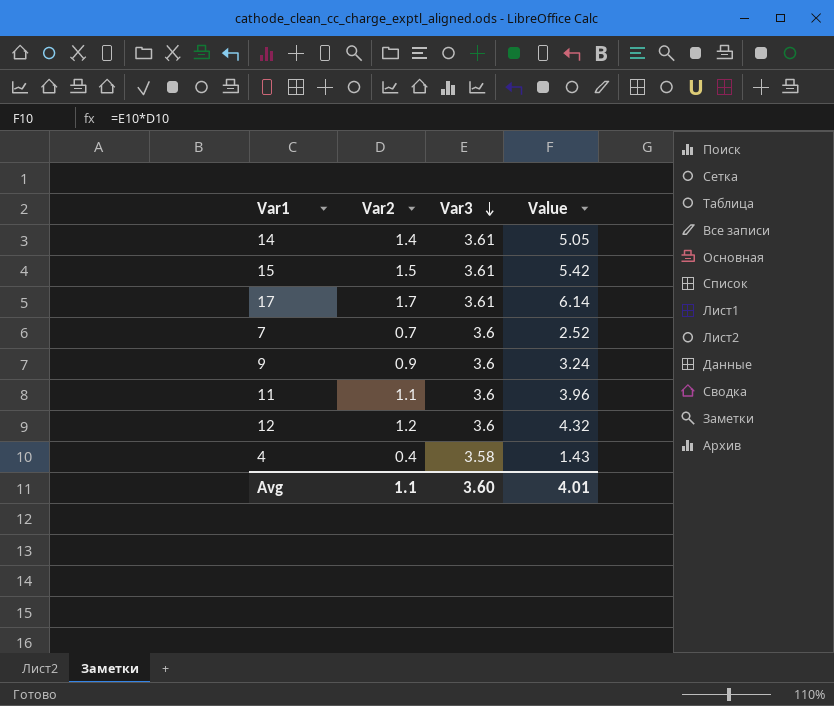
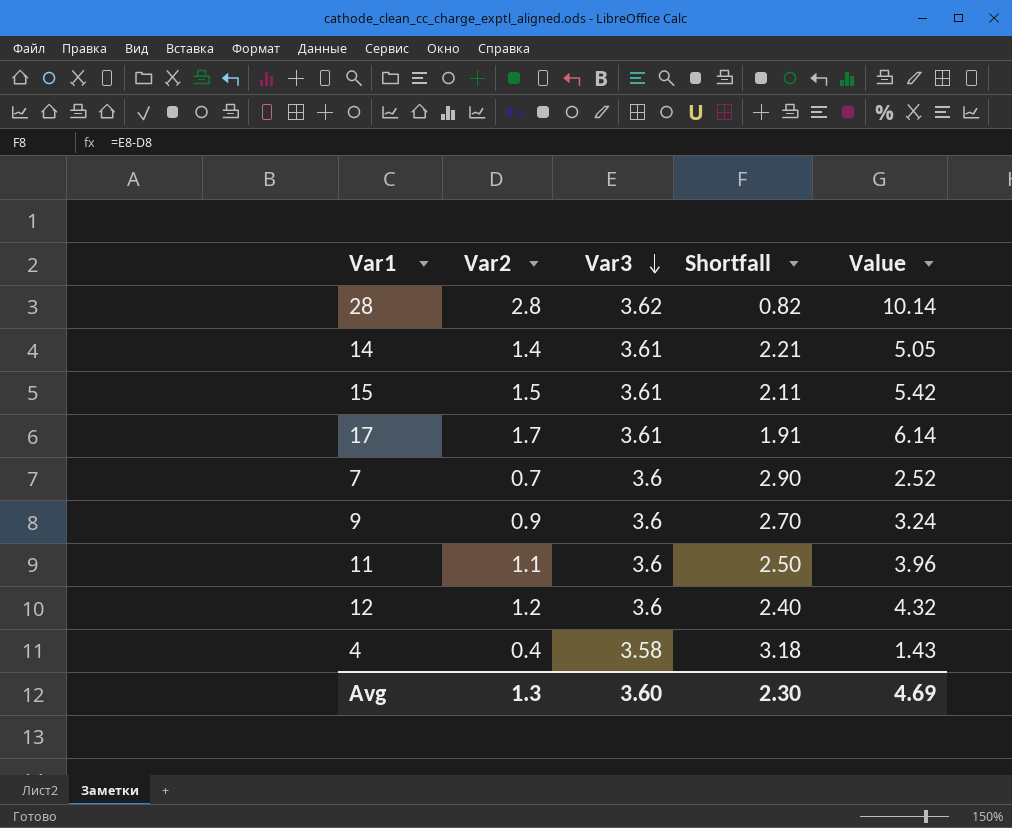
column Shortfall | formula: none -> [Var3] - [Var2]
row 28: none -> 2.8 | 3.62 | 0.82 | 10.14
Avg | Var2: 1.1 -> 1.3
Avg | Value: 4.01 -> 4.69

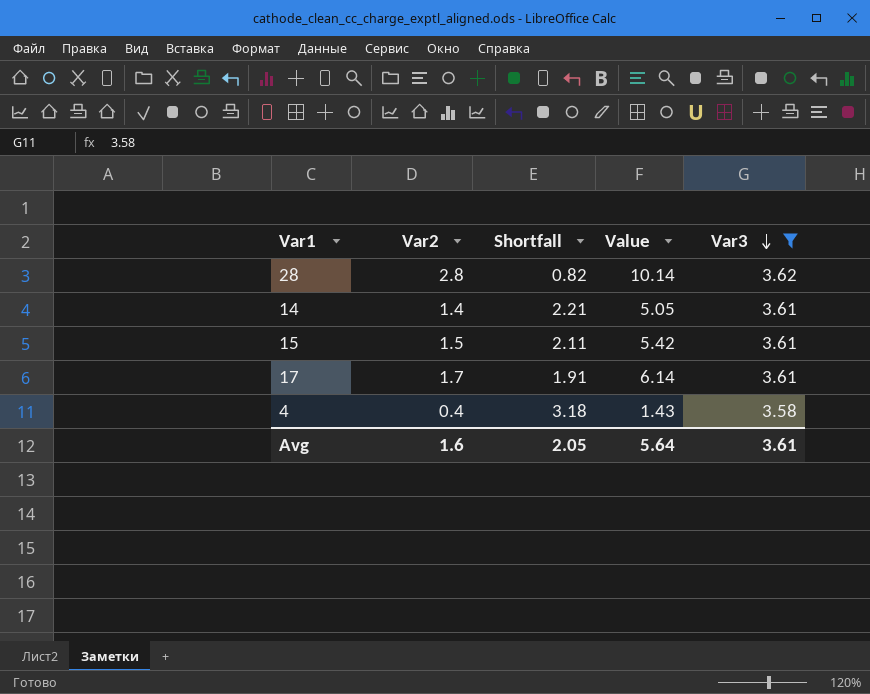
filter: none -> Var3 != 3.6
column Var3 | position: 3 -> 5
Avg | Var2: 1.3 -> 1.6
Avg | Shortfall: 2.30 -> 2.05
Avg | Value: 4.69 -> 5.64
Avg | Var3: 3.60 -> 3.61

